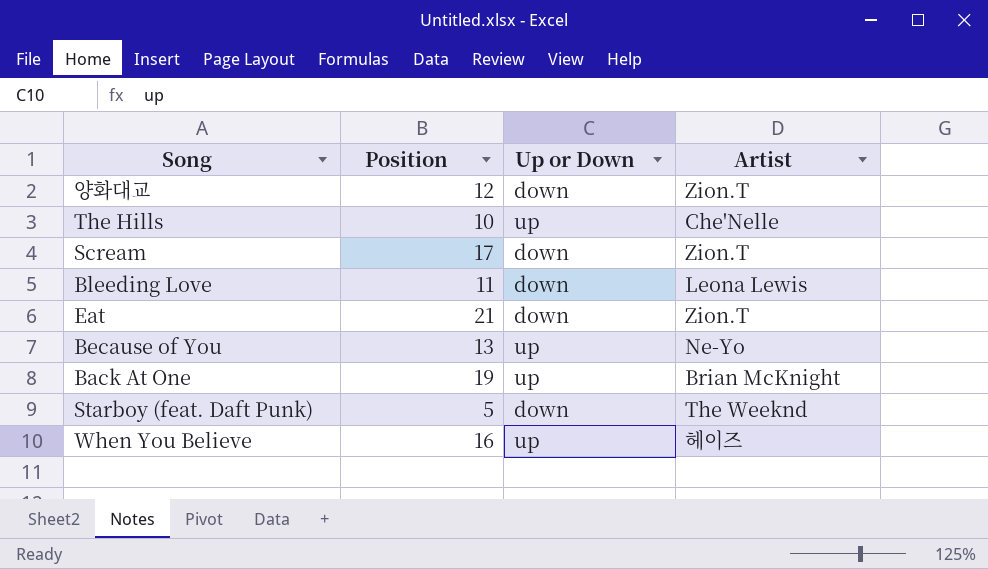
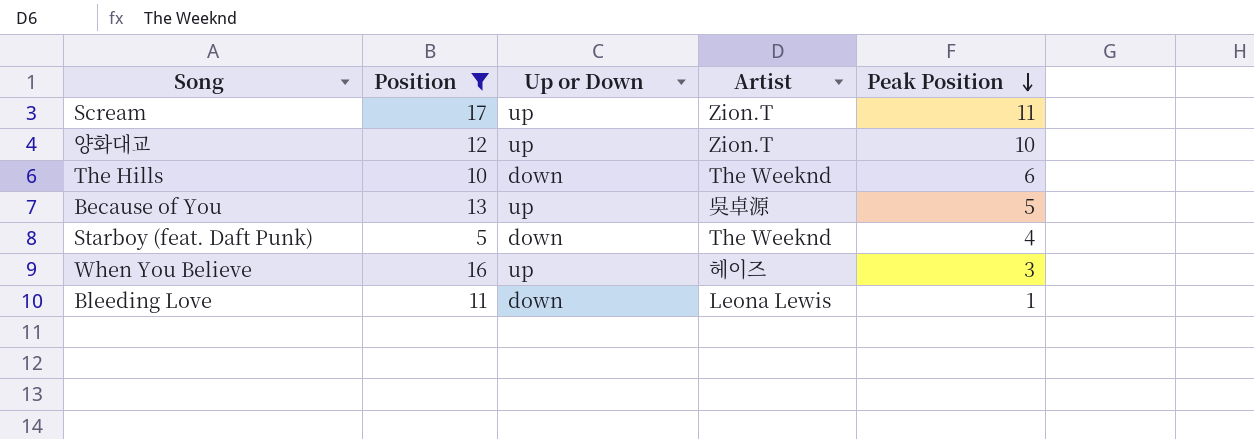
filter: none -> Position <= 17
row order: none -> Peak Position descending
column Peak Position | position: none -> 5
Scream | Up or Down: down -> up
양화대교 | Up or Down: down -> up
The Hills | Up or Down: up -> down
The Hills | Artist: Che'Nelle -> The Weeknd
Because of You | Artist: Ne-Yo -> 吳卓源

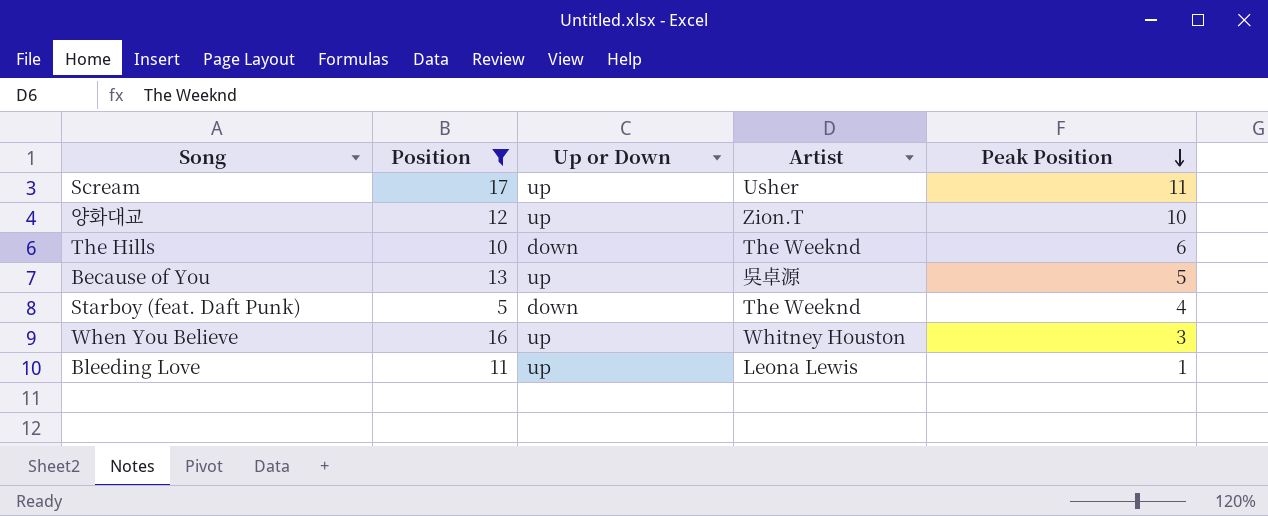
Scream | Artist: Zion.T -> Usher
When You Believe | Artist: 헤이즈 -> Whitney Houston
Bleeding Love | Up or Down: down -> up

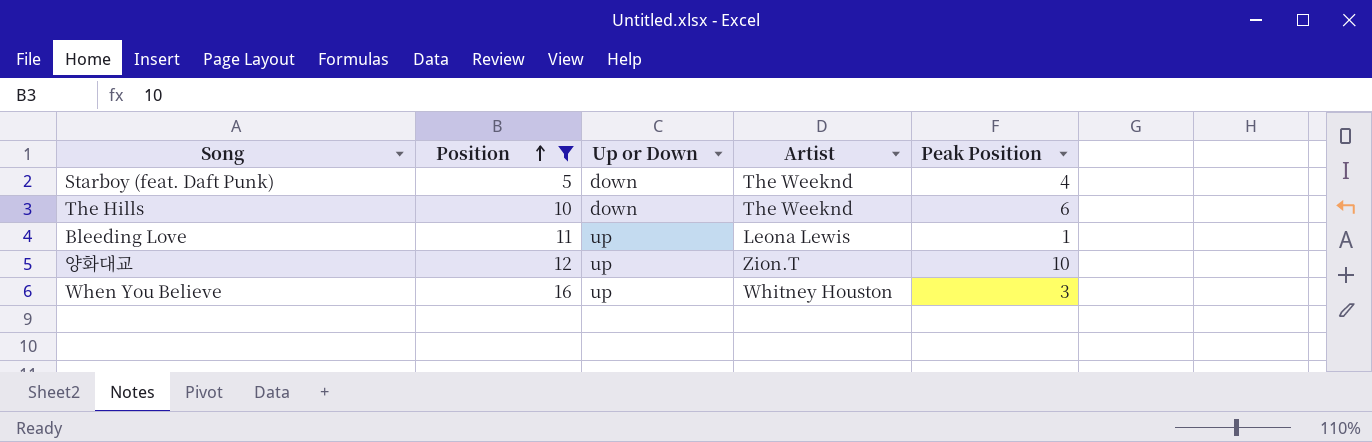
row order: Peak Position descending -> Position ascending
row Scream: 17 | up | Usher | 11 -> none
row Because of You: 13 | up | 吳卓源 | 5 -> none

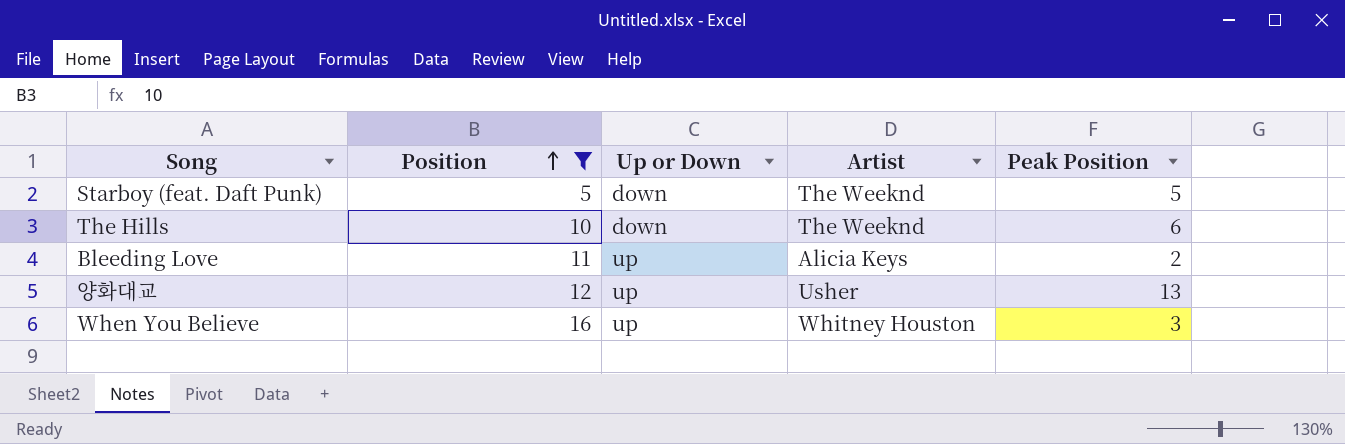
Starboy (feat. Daft Punk) | Peak Position: 4 -> 5
Bleeding Love | Artist: Leona Lewis -> Alicia Keys
Bleeding Love | Peak Position: 1 -> 2
양화대교 | Artist: Zion.T -> Usher
양화대교 | Peak Position: 10 -> 13

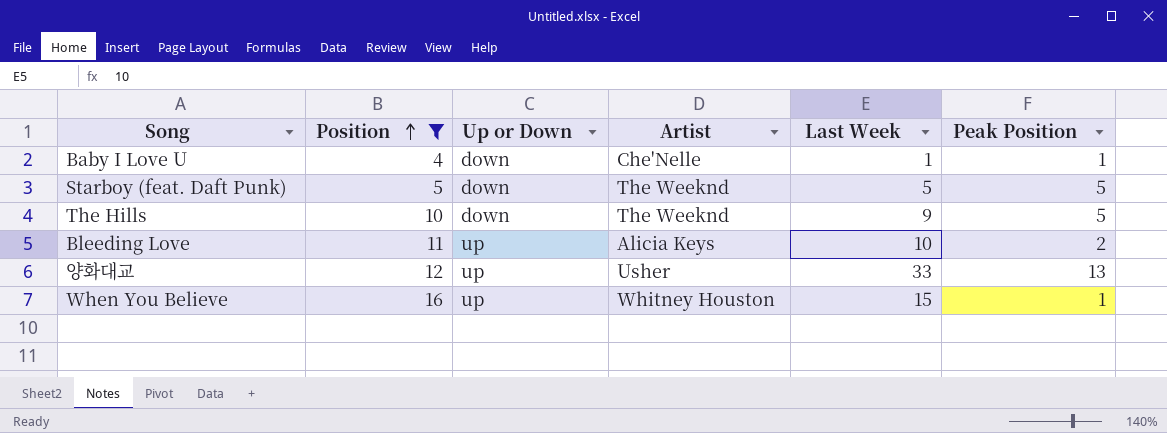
column Last Week | position: none -> 5
row Baby I Love U: none -> 4 | down | Che'Nelle | 1 | 1
The Hills | Peak Position: 6 -> 5
When You Believe | Peak Position: 3 -> 1

